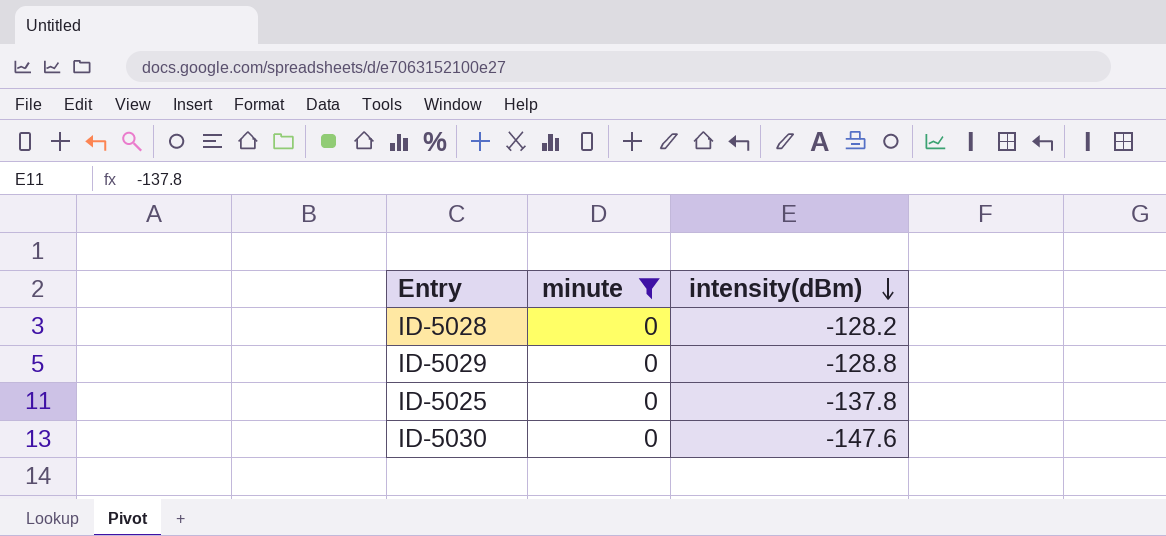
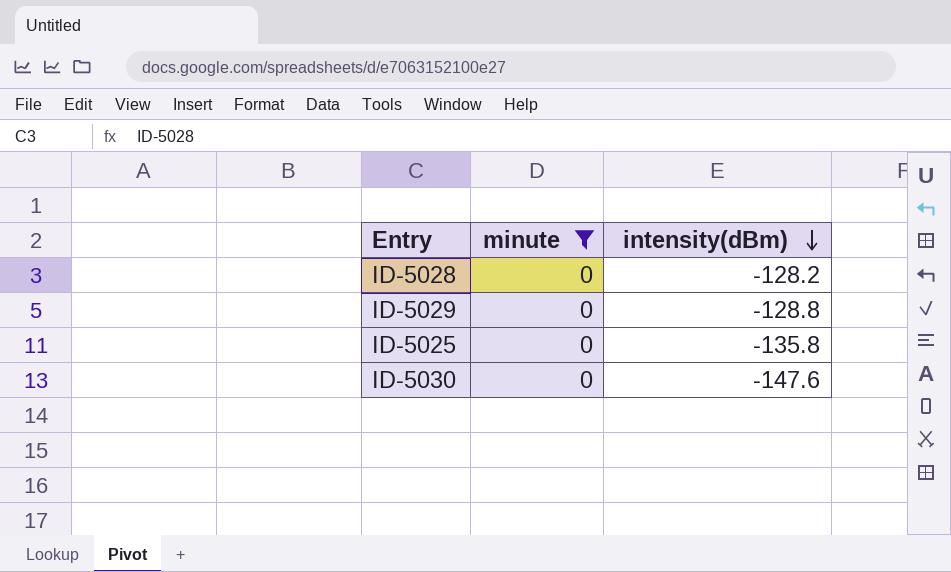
ID-5025 | intensity(dBm): -137.8 -> -135.8

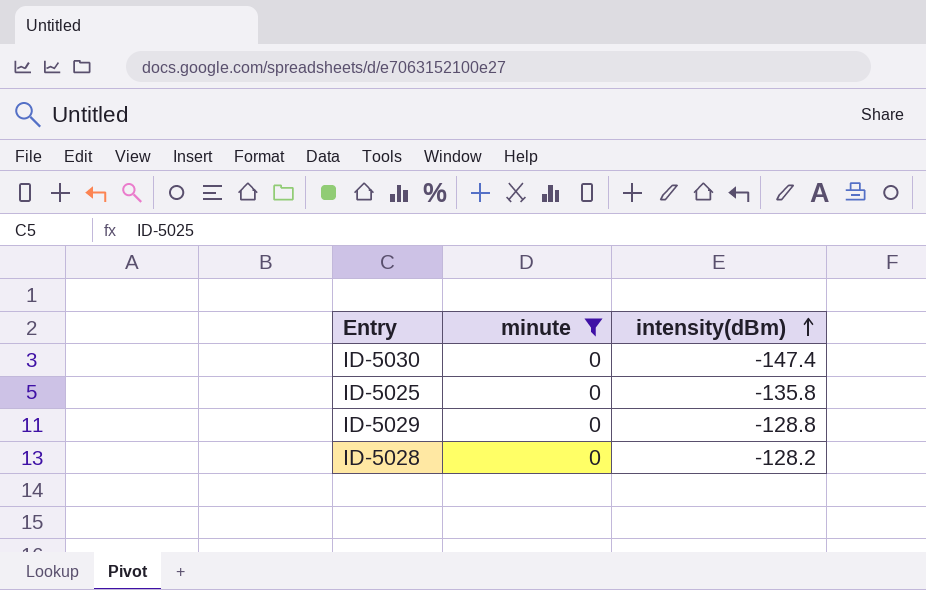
row order: intensity(dBm) descending -> intensity(dBm) ascending
ID-5030 | intensity(dBm): -147.6 -> -147.4

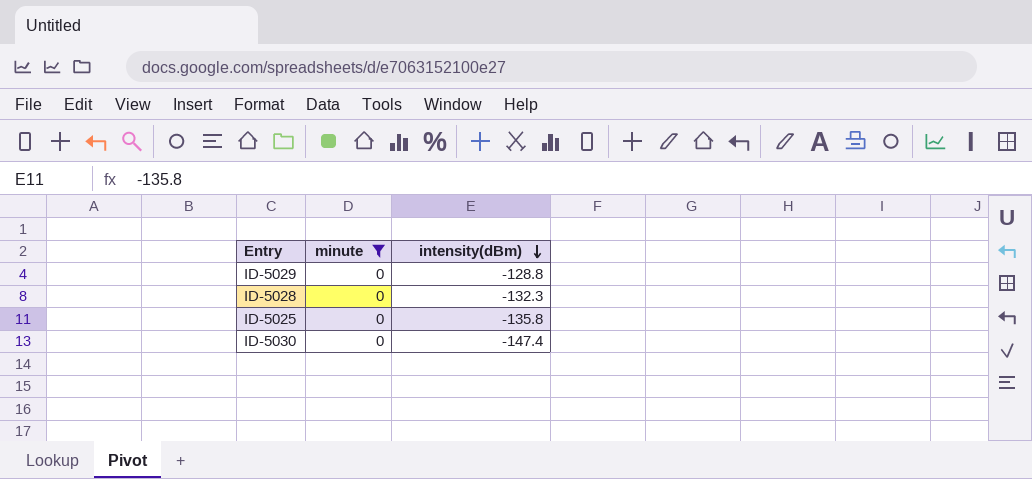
row order: intensity(dBm) ascending -> intensity(dBm) descending
ID-5028 | intensity(dBm): -128.2 -> -132.3

